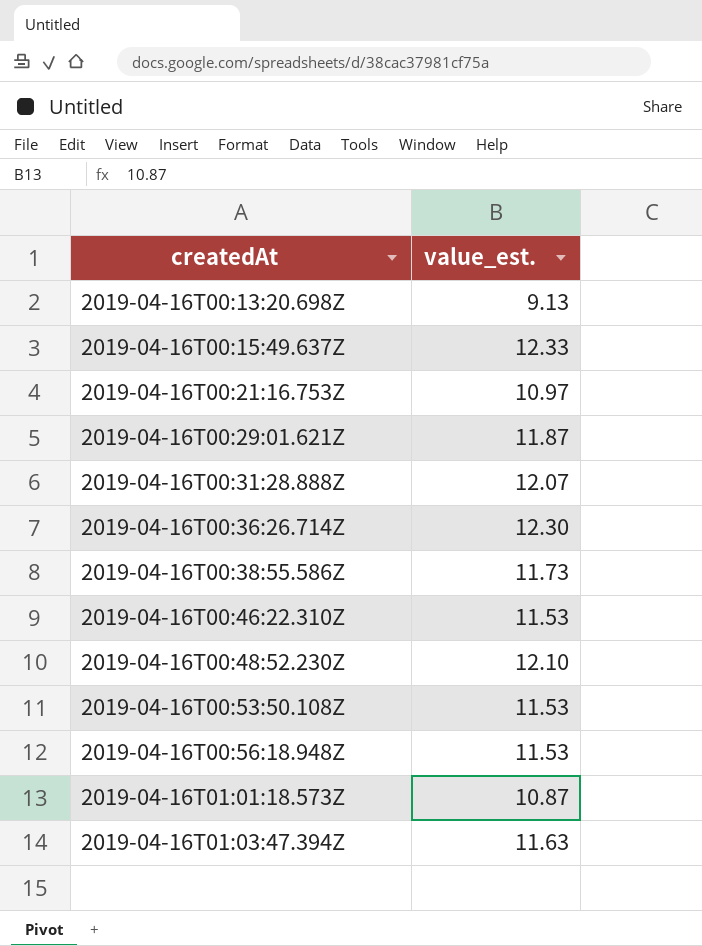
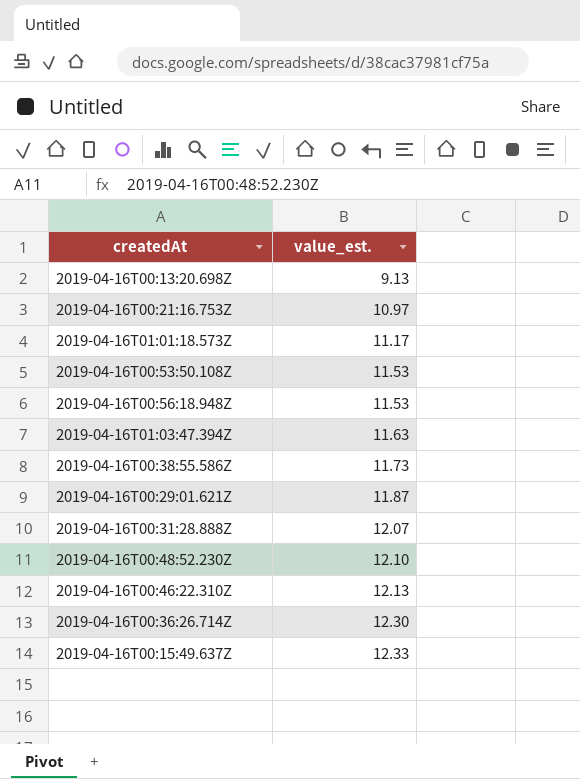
row order: createdAt ascending -> value_est. ascending
2019-04-16T01:01:18.573Z | value_est.: 10.87 -> 11.17
2019-04-16T00:46:22.310Z | value_est.: 11.53 -> 12.13

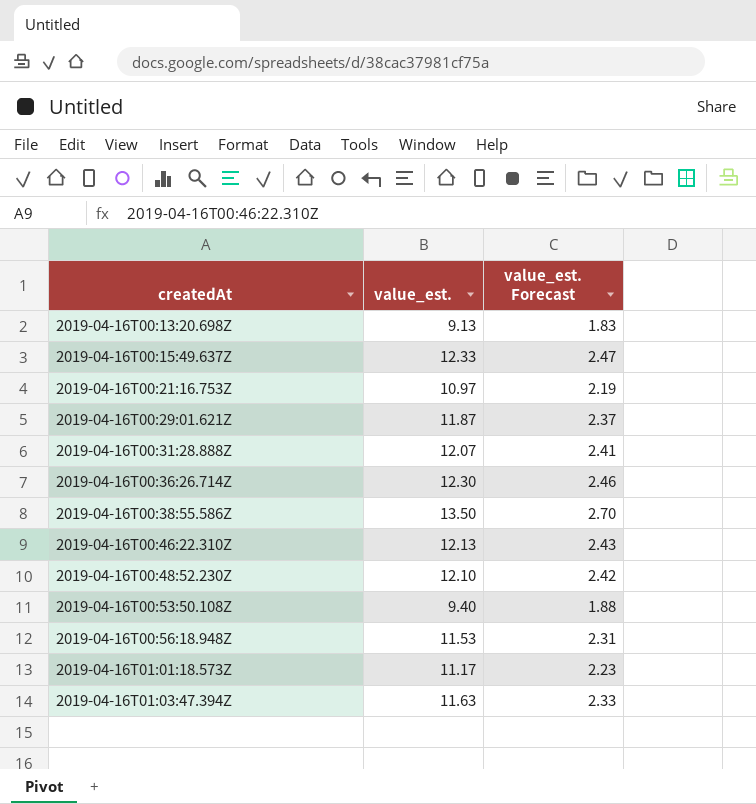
row order: value_est. ascending -> createdAt ascending
column value_est. Forecast | formula: none -> [value_est.] * 0.2
2019-04-16T00:38:55.586Z | value_est.: 11.73 -> 13.50
2019-04-16T00:53:50.108Z | value_est.: 11.53 -> 9.40

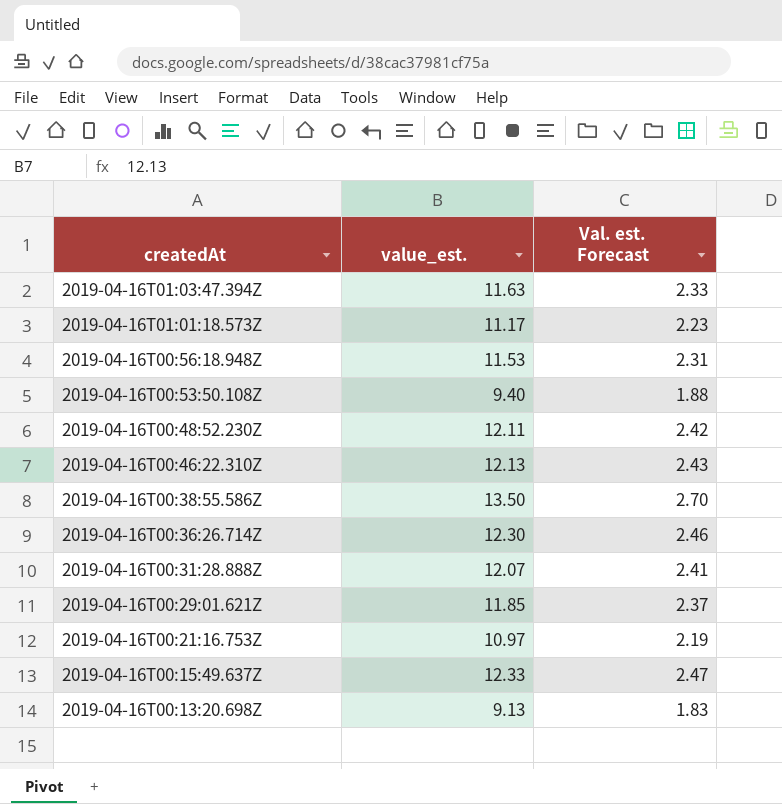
row order: createdAt ascending -> createdAt descending
column name: value_est. Forecast -> Val. est. Forecast
2019-04-16T00:48:52.230Z | value_est.: 12.10 -> 12.11
2019-04-16T00:29:01.621Z | value_est.: 11.87 -> 11.85

